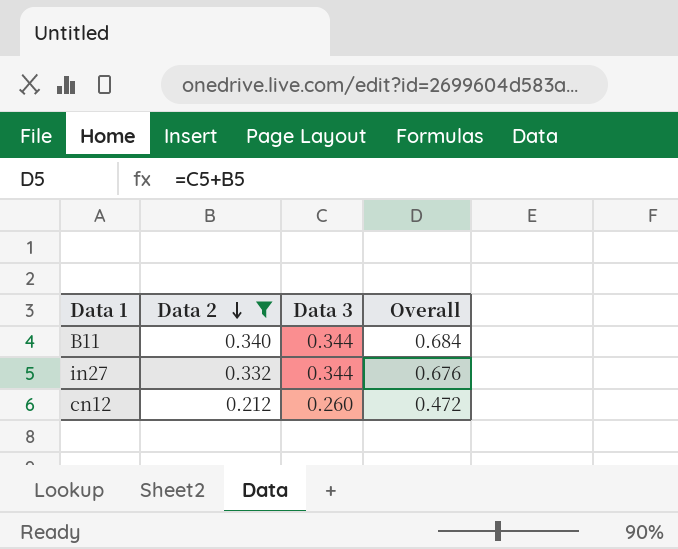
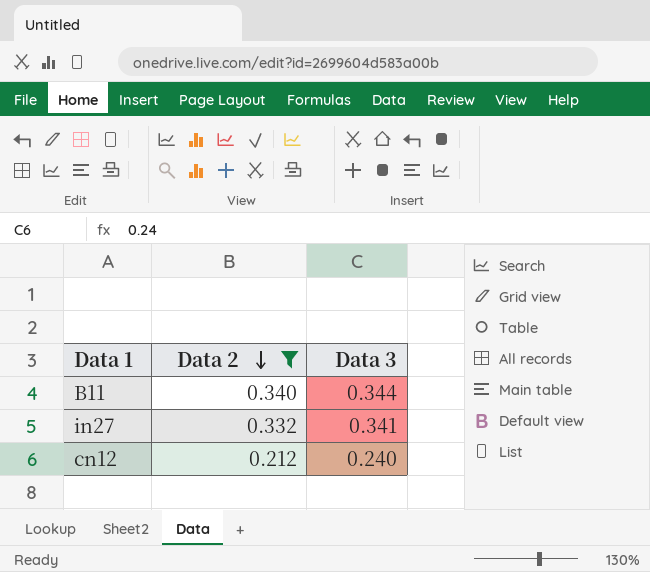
column Overall | formula: [Data 2] + [Data 3] -> none
in27 | Data 3: 0.344 -> 0.341
cn12 | Data 3: 0.260 -> 0.240

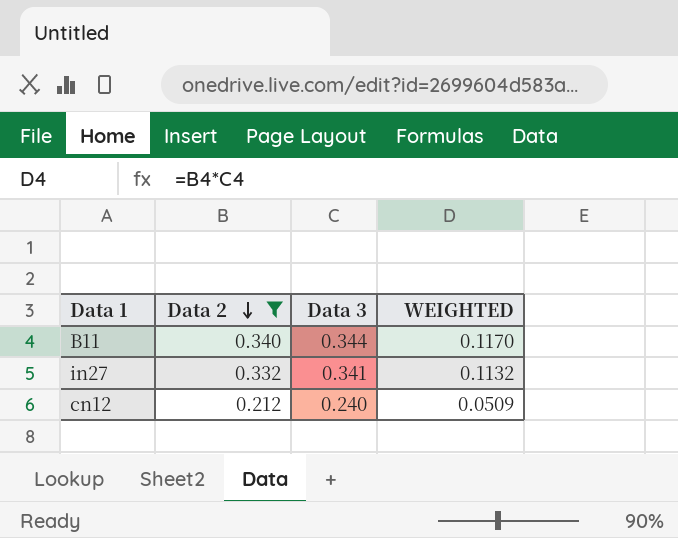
column WEIGHTED | formula: none -> [Data 2] * [Data 3]

